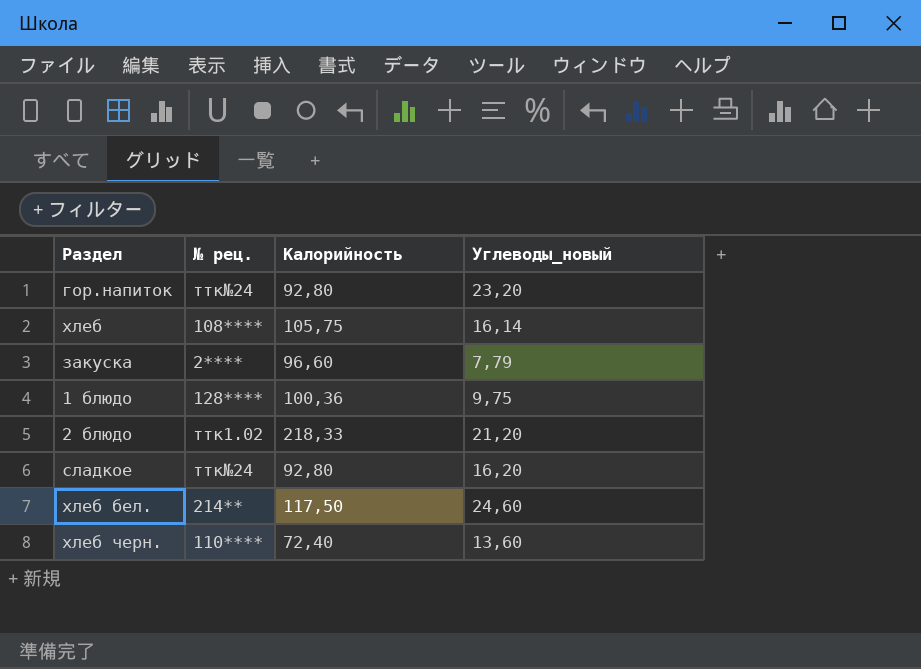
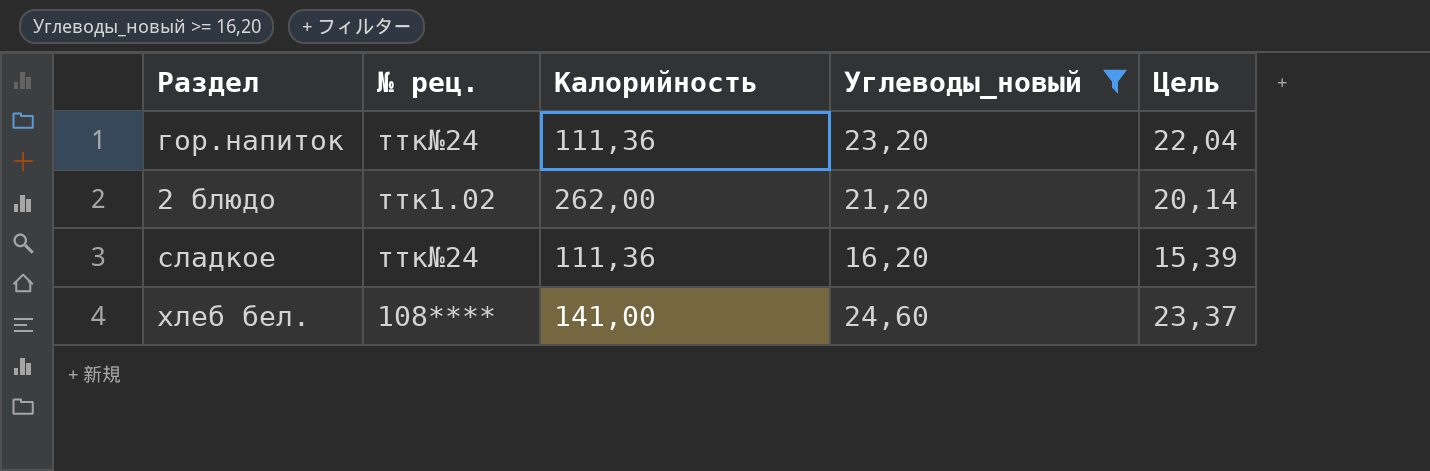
filter: none -> Углеводы_новый >= 16,20
column Цель | formula: none -> [Углеводы_новый] * 0,95
гор.напиток | Калорийность: 92,80 -> 111,36
2 блюдо | Калорийность: 218,33 -> 262,00
сладкое | Калорийность: 92,80 -> 111,36
хлеб бел. | № рец.: 214** -> 108****
хлеб бел. | Калорийность: 117,50 -> 141,00

